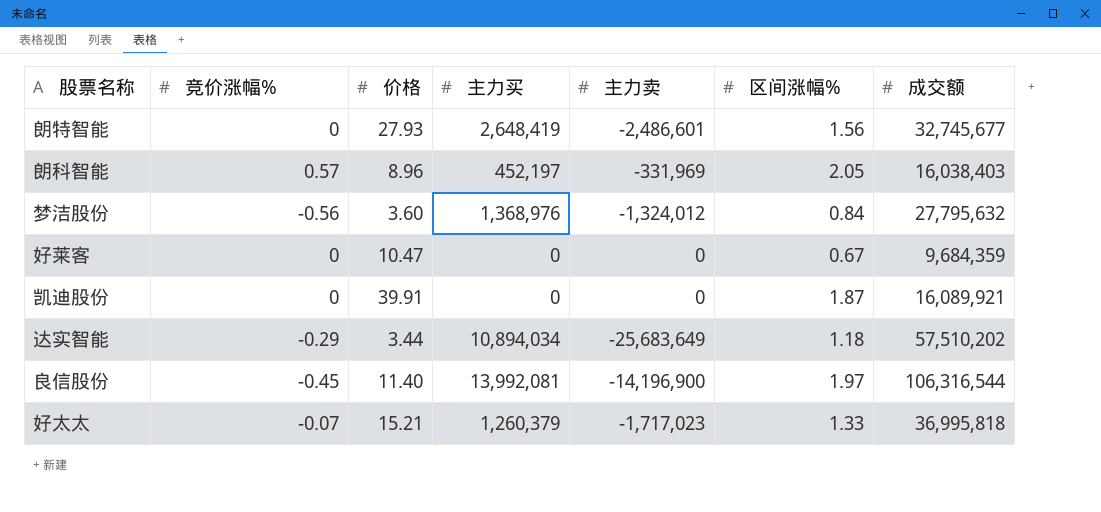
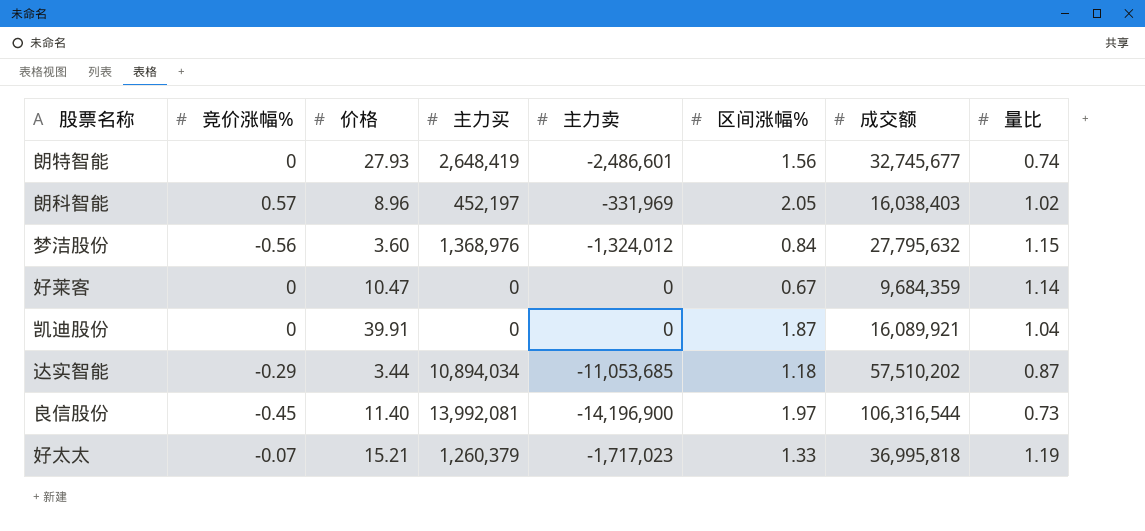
column 量比 | position: none -> 8
达实智能 | 主力卖: -25,683,649 -> -11,053,685

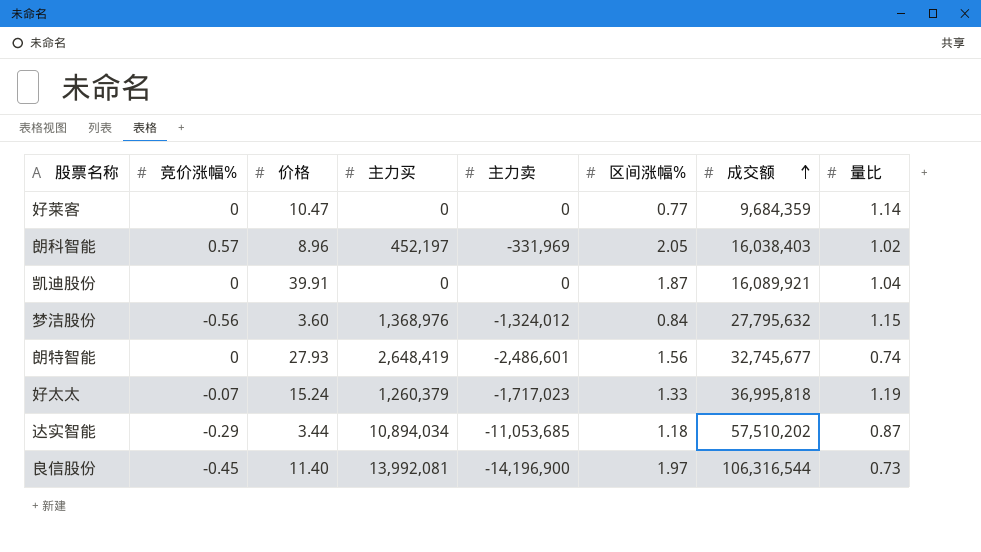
row order: none -> 成交额 ascending
好莱客 | 区间涨幅%: 0.67 -> 0.77
好太太 | 价格: 15.21 -> 15.24

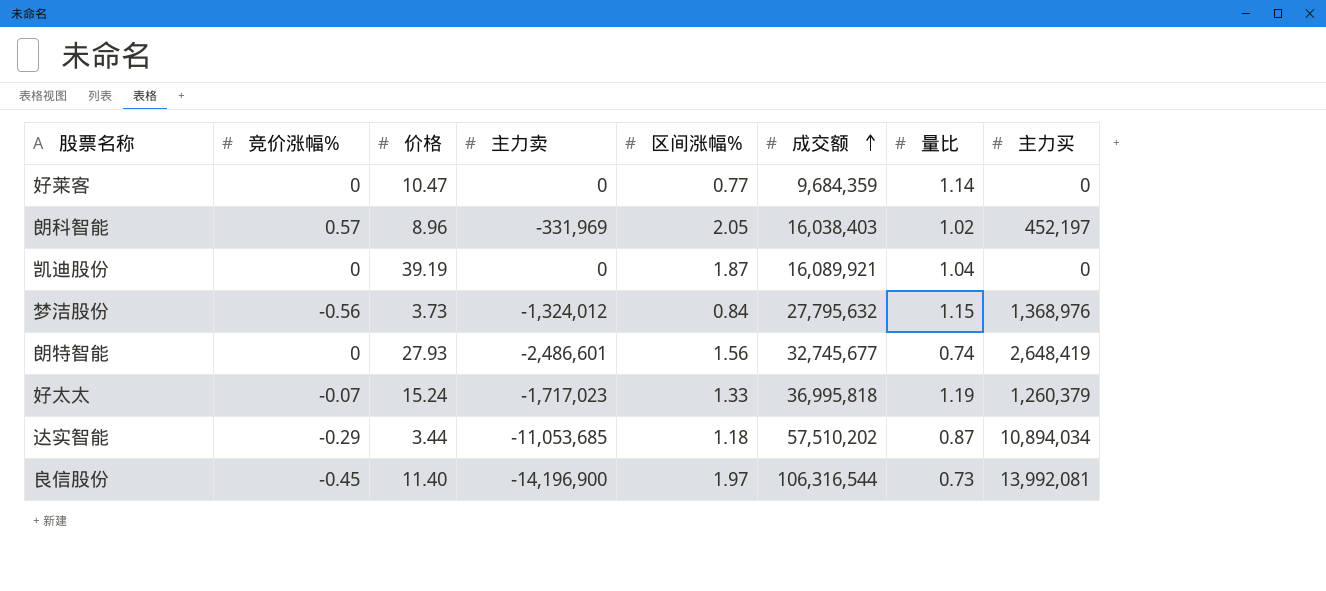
column 主力买 | position: 4 -> 8
凯迪股份 | 价格: 39.91 -> 39.19
梦洁股份 | 价格: 3.60 -> 3.73

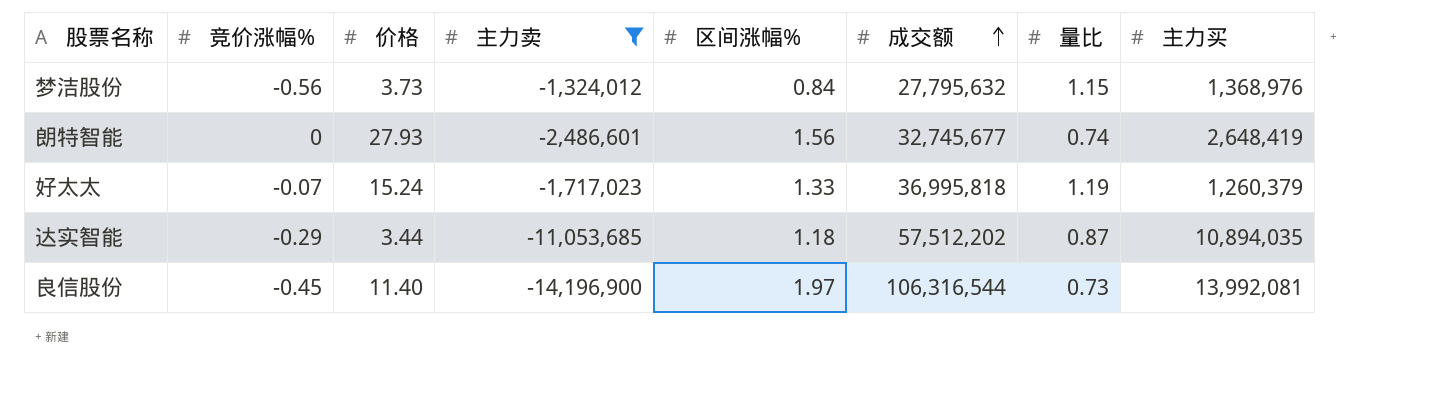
filter: none -> 主力卖 <= -1,324,012
达实智能 | 成交额: 57,510,202 -> 57,512,202
达实智能 | 主力买: 10,894,034 -> 10,894,035

